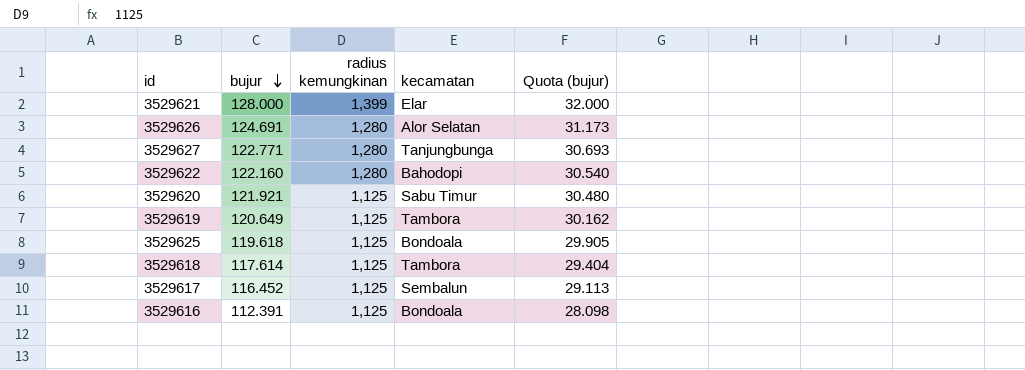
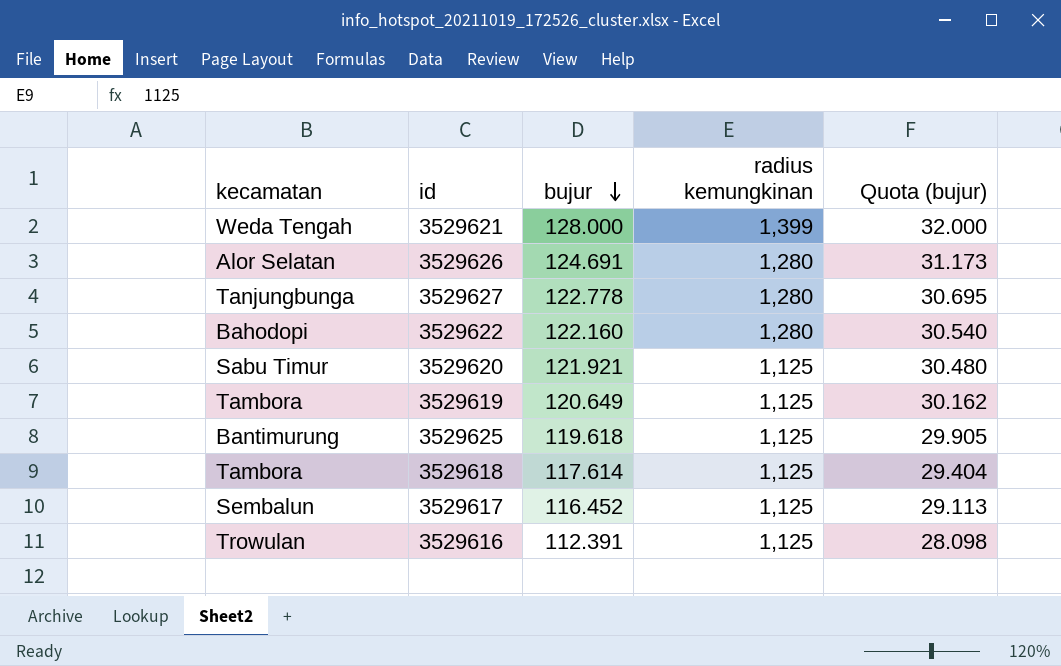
column kecamatan | position: 4 -> 1
3529621 | kecamatan: Elar -> Weda Tengah
3529627 | bujur: 122.771 -> 122.778
3529627 | Quota (bujur): 30.693 -> 30.695
3529625 | kecamatan: Bondoala -> Bantimurung
3529616 | kecamatan: Bondoala -> Trowulan

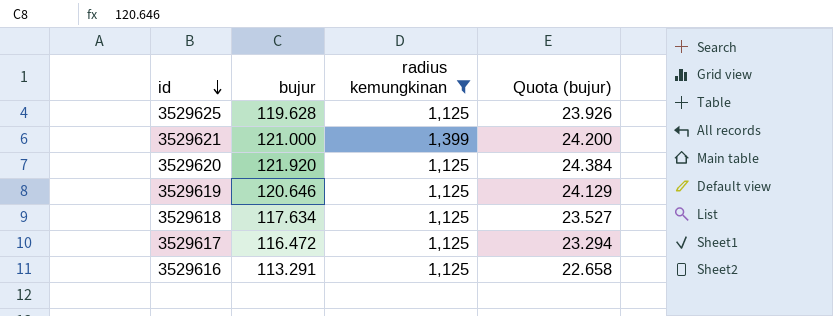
filter: none -> radius kemungkinan != 1,280
row order: bujur descending -> id descending
column kecamatan | position: 1 -> none
column Quota (bujur) | formula: [bujur] * 0.25 -> [bujur] * 0.2
3529625 | bujur: 119.618 -> 119.628
3529621 | bujur: 128.000 -> 121.000
3529620 | bujur: 121.921 -> 121.920
3529619 | bujur: 120.649 -> 120.646
3529618 | bujur: 117.614 -> 117.634
3529617 | bujur: 116.452 -> 116.472
3529616 | bujur: 112.391 -> 113.291

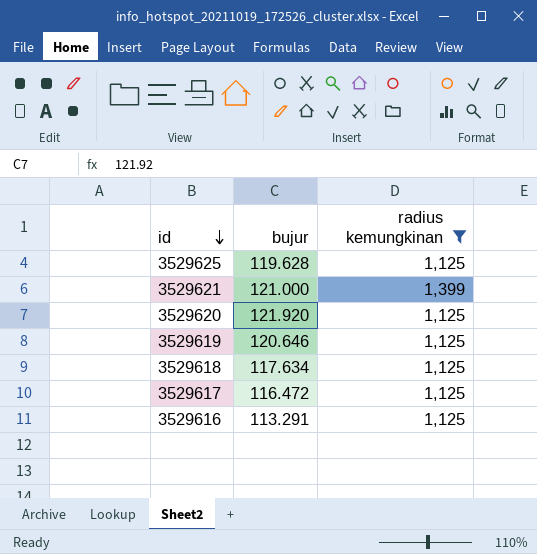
column Quota (bujur) | formula: [bujur] * 0.2 -> none

